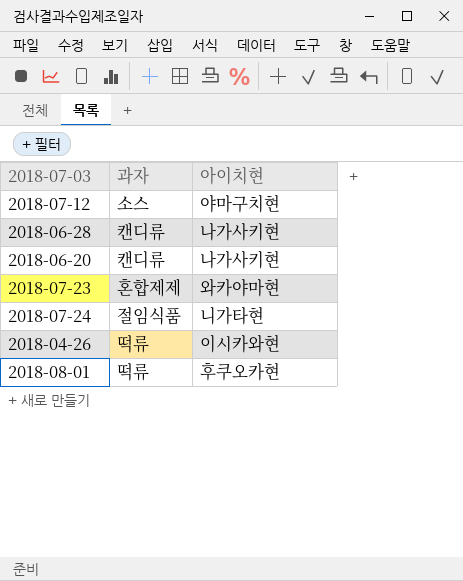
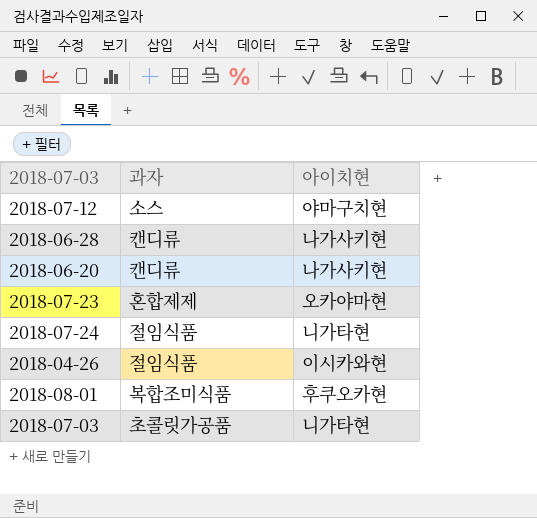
2018-07-23 | 아이치현: 와카야마현 -> 오카야마현
2018-04-26 | 과자: 떡류 -> 절임식품
2018-08-01 | 과자: 떡류 -> 복합조미식품
row 2018-07-03: none -> 초콜릿가공품 | 니가타현

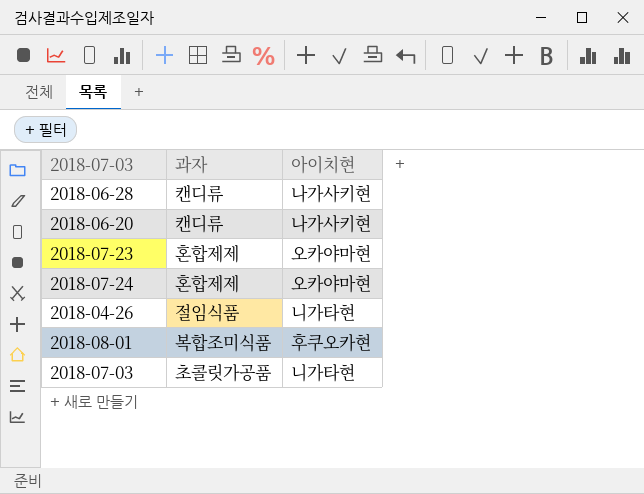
row 2018-07-12: 소스 | 야마구치현 -> none
2018-07-24 | 과자: 절임식품 -> 혼합제제
2018-07-24 | 아이치현: 니가타현 -> 오카야마현
2018-04-26 | 아이치현: 이시카와현 -> 니가타현

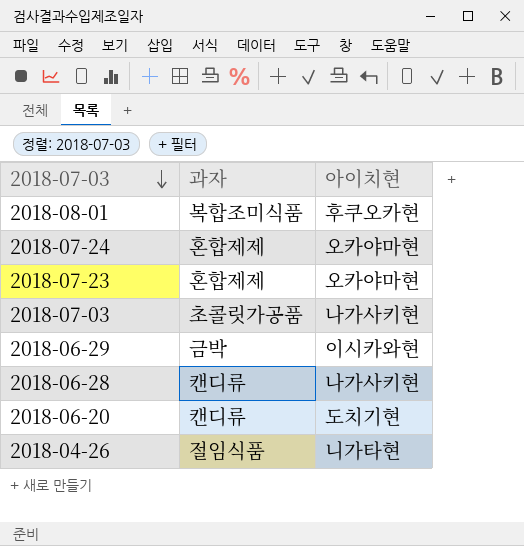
row order: none -> 2018-07-03 descending
2018-07-03 | 아이치현: 니가타현 -> 나가사키현
row 2018-06-29: none -> 금박 | 이시카와현
2018-06-20 | 아이치현: 나가사키현 -> 도치기현

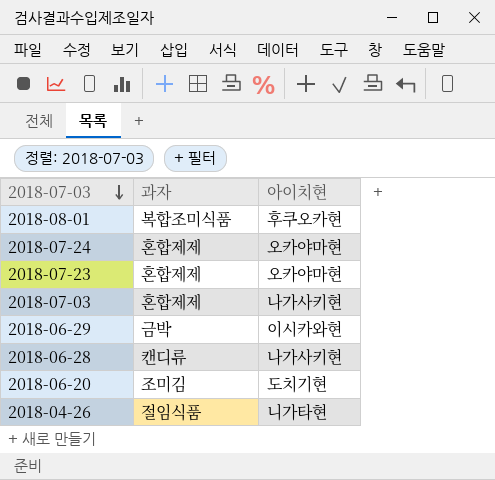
2018-07-03 | 과자: 초콜릿가공품 -> 혼합제제
2018-06-20 | 과자: 캔디류 -> 조미김

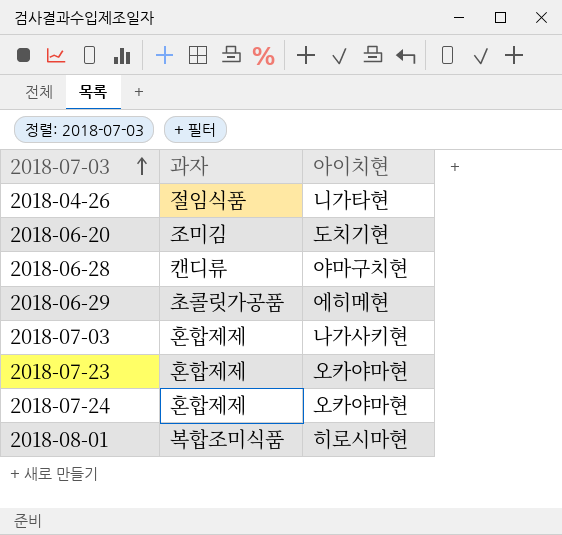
row order: 2018-07-03 descending -> 2018-07-03 ascending
2018-06-28 | 아이치현: 나가사키현 -> 야마구치현
2018-06-29 | 과자: 금박 -> 초콜릿가공품
2018-06-29 | 아이치현: 이시카와현 -> 에히메현
2018-08-01 | 아이치현: 후쿠오카현 -> 히로시마현

